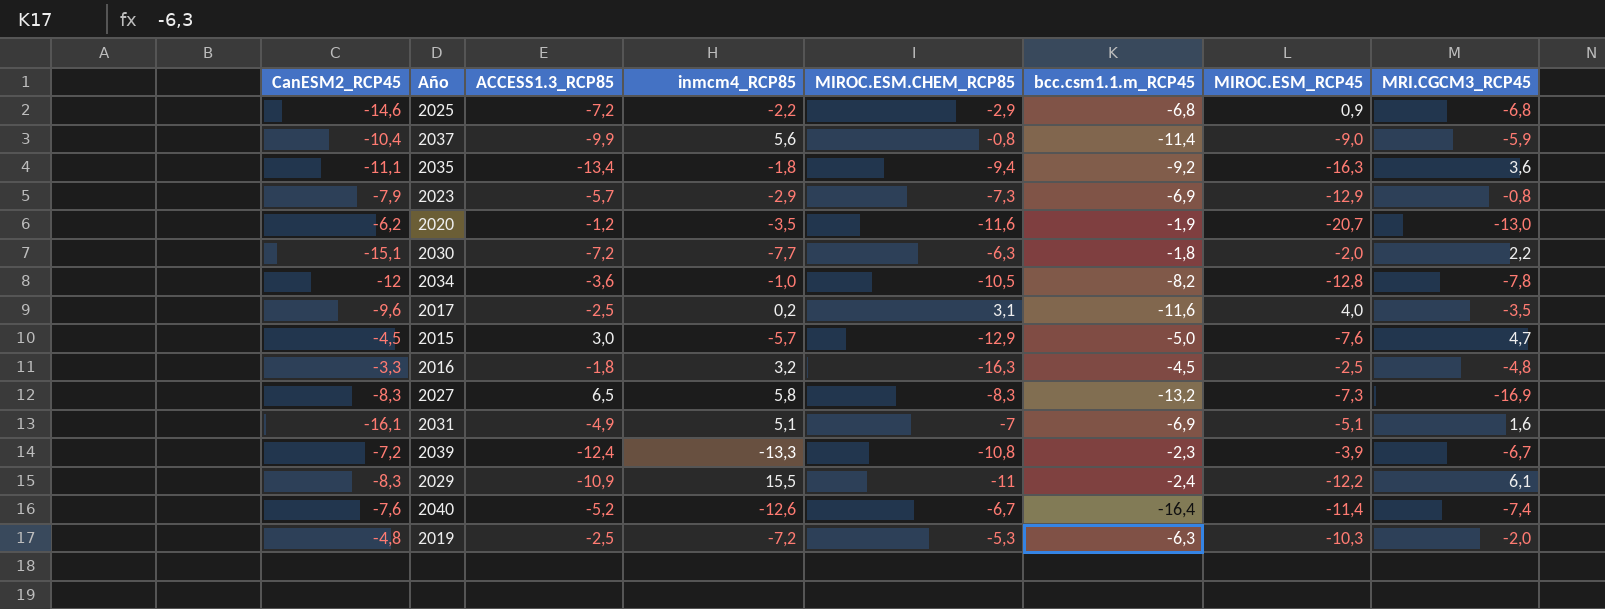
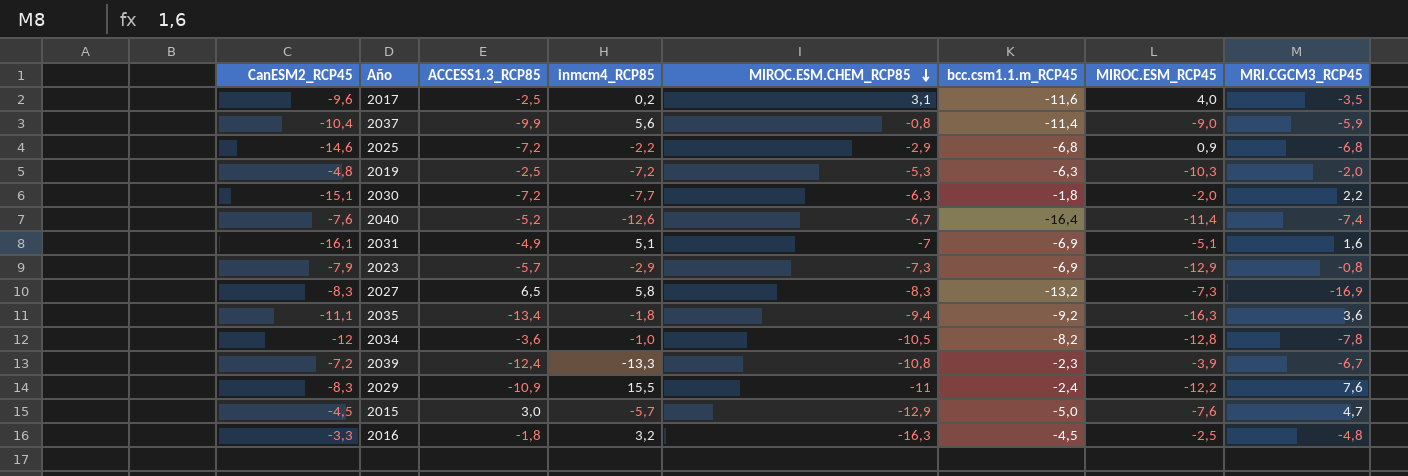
row order: none -> MIROC.ESM.CHEM_RCP85 descending
row 2020: -6,2 | -1,2 | -3,5 | -11,6 | -1,9 | -20,7 | -13,0 -> none
2029 | MRI.CGCM3_RCP45: 6,1 -> 7,6

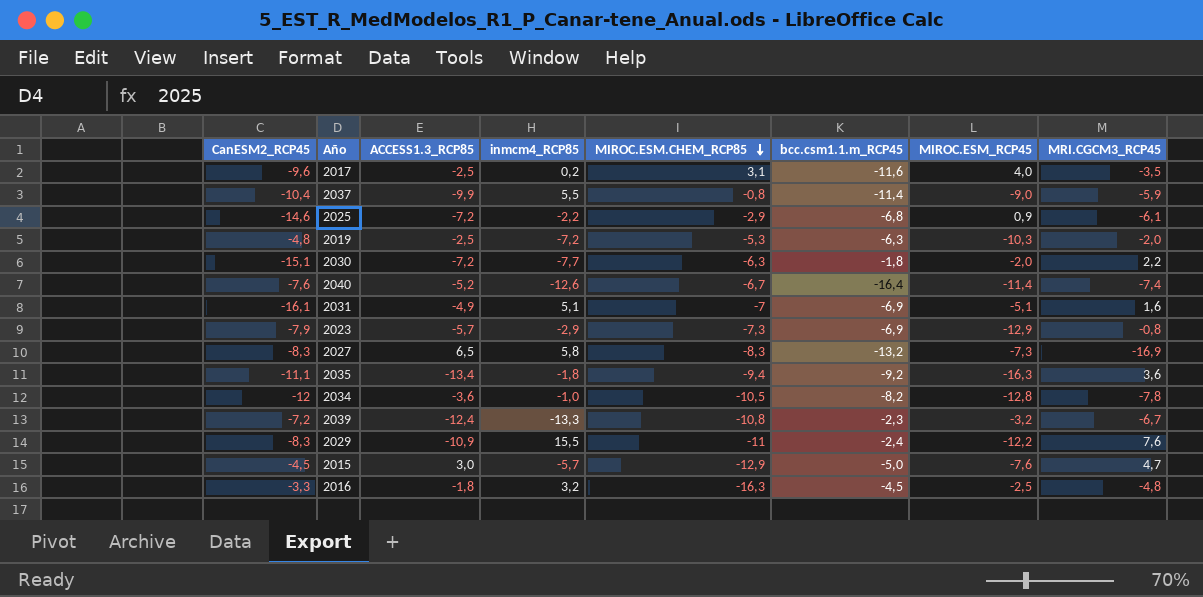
2037 | inmcm4_RCP85: 5,6 -> 5,5
2025 | MRI.CGCM3_RCP45: -6,8 -> -6,1
2039 | MIROC.ESM_RCP45: -3,9 -> -3,2

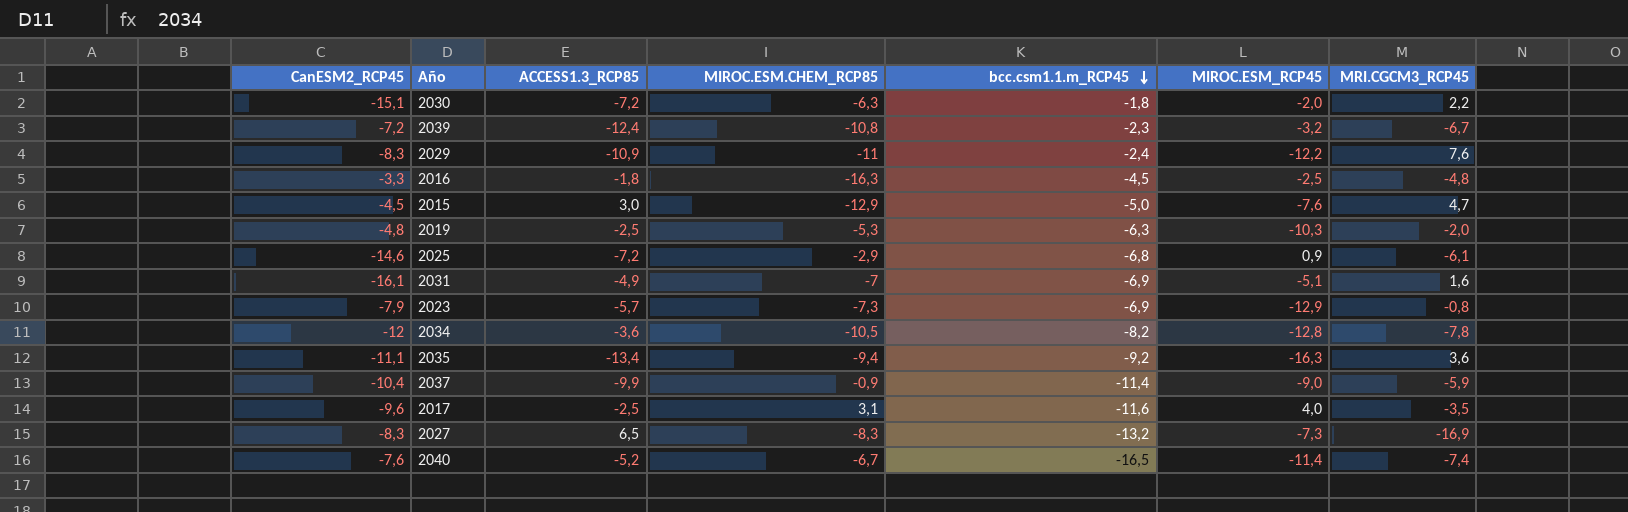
row order: MIROC.ESM.CHEM_RCP85 descending -> bcc.csm1.1.m_RCP45 descending
column inmcm4_RCP85 | position: 4 -> none
2037 | MIROC.ESM.CHEM_RCP85: -0,8 -> -0,9
2040 | bcc.csm1.1.m_RCP45: -16,4 -> -16,5

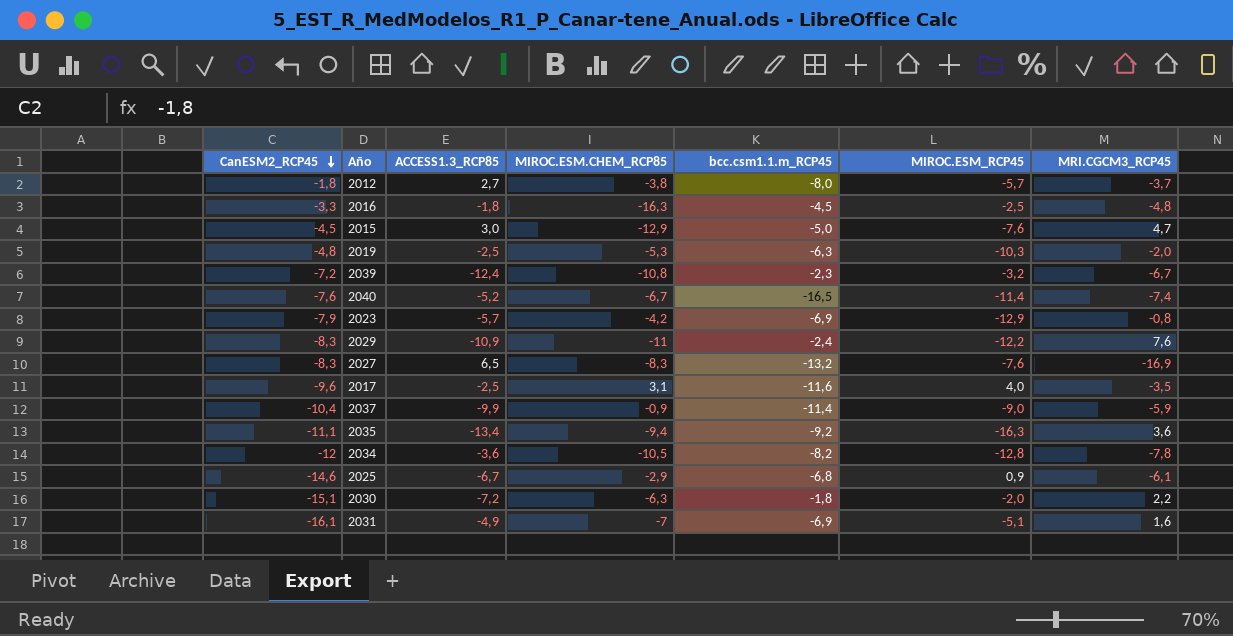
row order: bcc.csm1.1.m_RCP45 descending -> CanESM2_RCP45 descending
row 2012: none -> -1,8 | 2,7 | -3,8 | -8,0 | -5,7 | -3,7
2023 | MIROC.ESM.CHEM_RCP85: -7,3 -> -4,2
2027 | MIROC.ESM_RCP45: -7,3 -> -7,6
2025 | ACCESS1.3_RCP85: -7,2 -> -6,7

